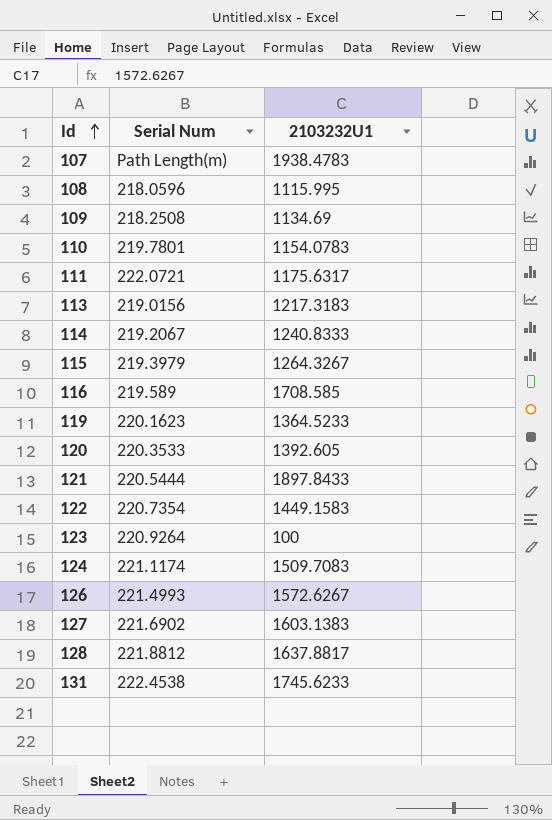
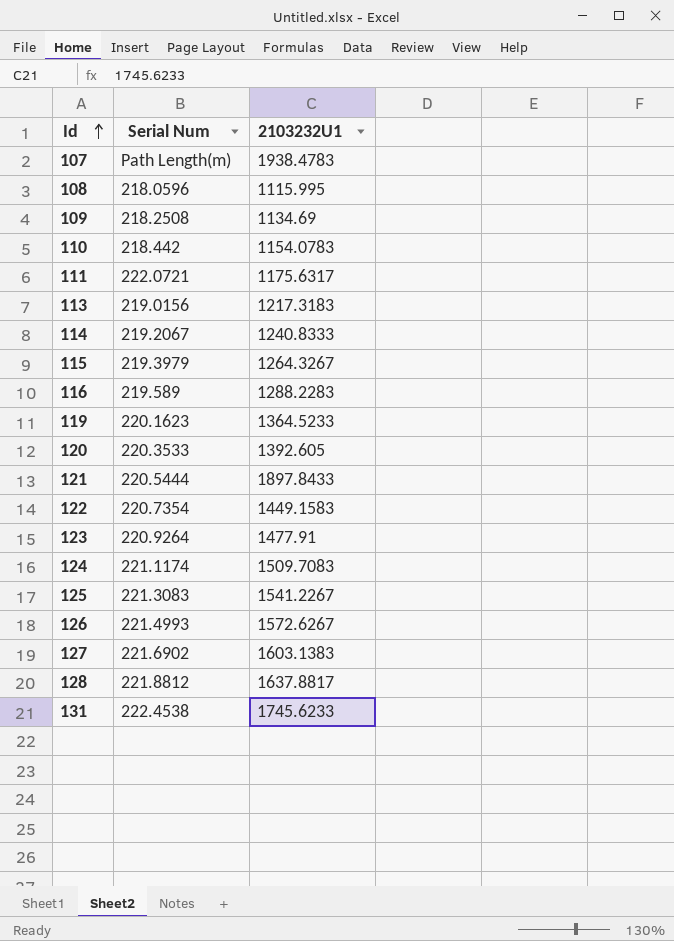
110 | Serial Num: 219.7801 -> 218.442
116 | 2103232U1: 1708.585 -> 1288.2283
123 | 2103232U1: 100 -> 1477.91
row 125: none -> 221.3083 | 1541.2267

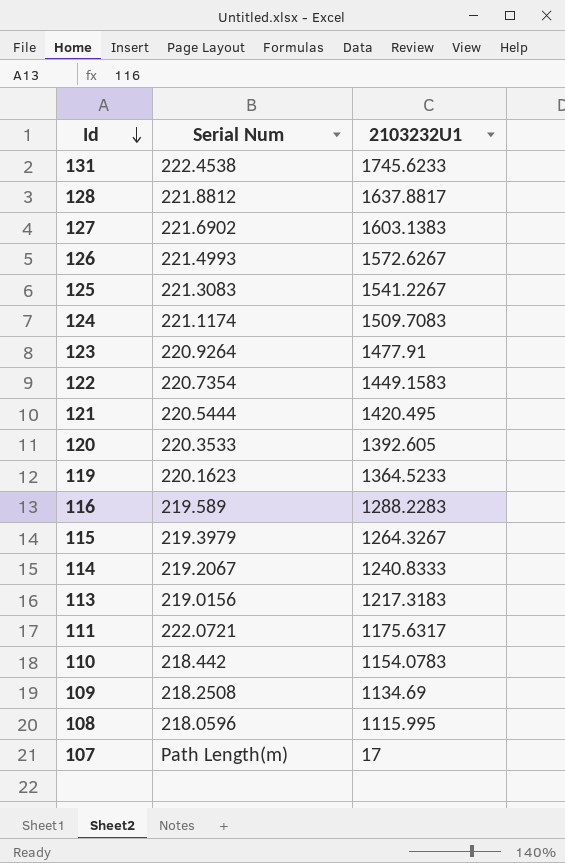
row order: Id ascending -> Id descending
121 | 2103232U1: 1897.8433 -> 1420.495
107 | 2103232U1: 1938.4783 -> 17

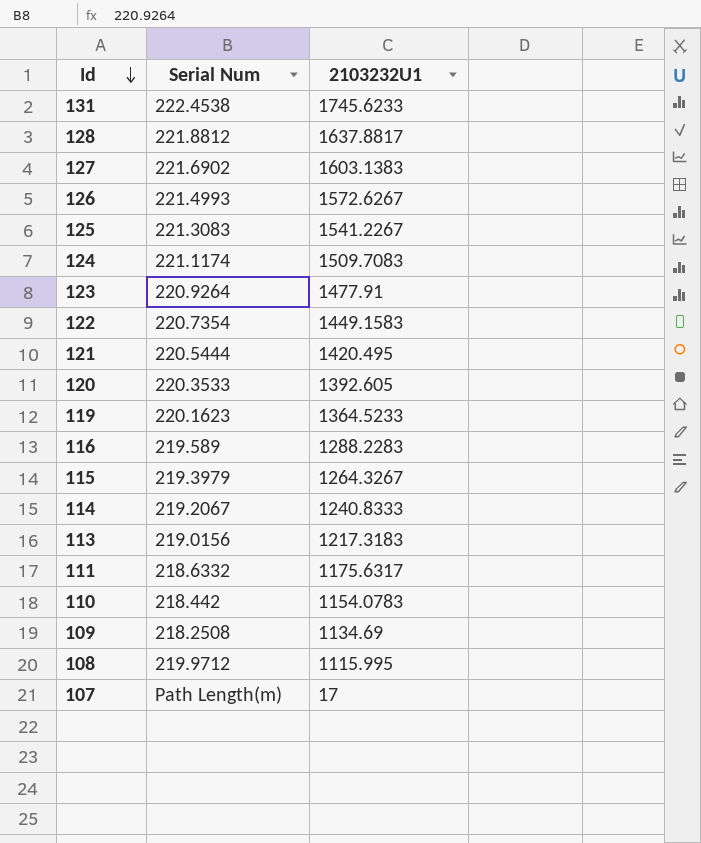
111 | Serial Num: 222.0721 -> 218.6332
108 | Serial Num: 218.0596 -> 219.9712

